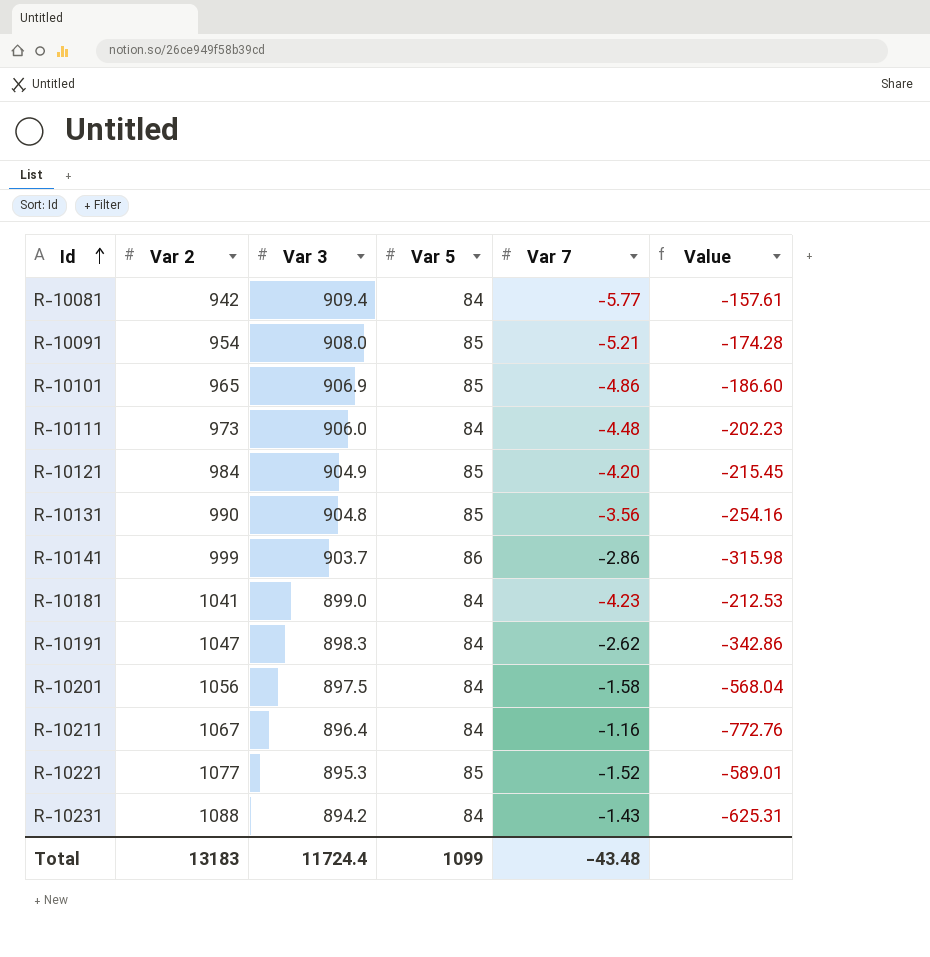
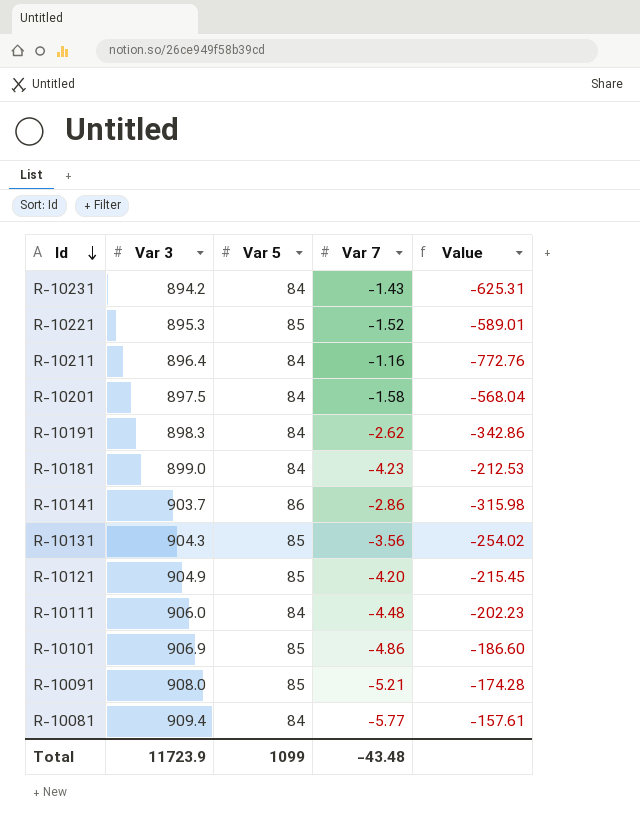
row order: Id ascending -> Id descending
column Var 2 | position: 2 -> none
R-10131 | Var 3: 904.8 -> 904.3
R-10131 | Value: -254.16 -> -254.02
Total | Var 3: 11724.4 -> 11723.9

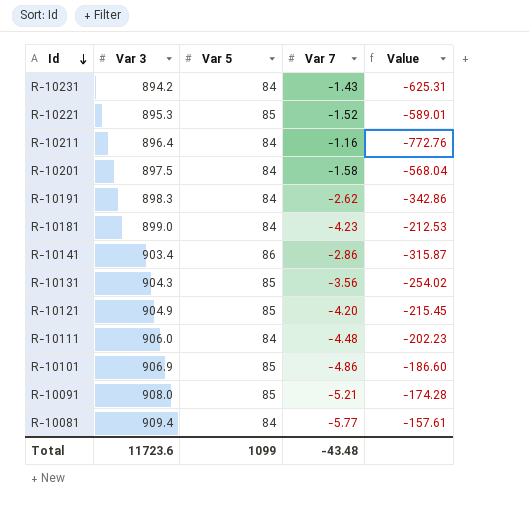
R-10141 | Var 3: 903.7 -> 903.4
R-10141 | Value: -315.98 -> -315.87
Total | Var 3: 11723.9 -> 11723.6

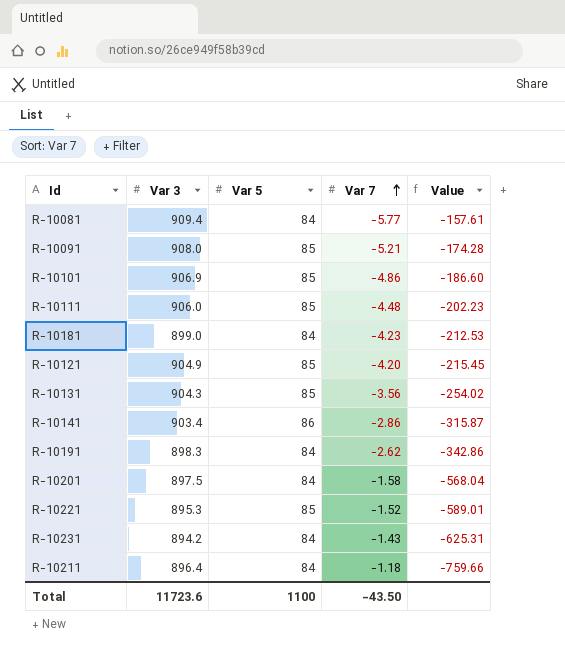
row order: Id descending -> Var 7 ascending
R-10111 | Var 5: 84 -> 85
R-10211 | Var 7: -1.16 -> -1.18
R-10211 | Value: -772.76 -> -759.66
Total | Var 5: 1099 -> 1100
Total | Var 7: -43.48 -> -43.50

